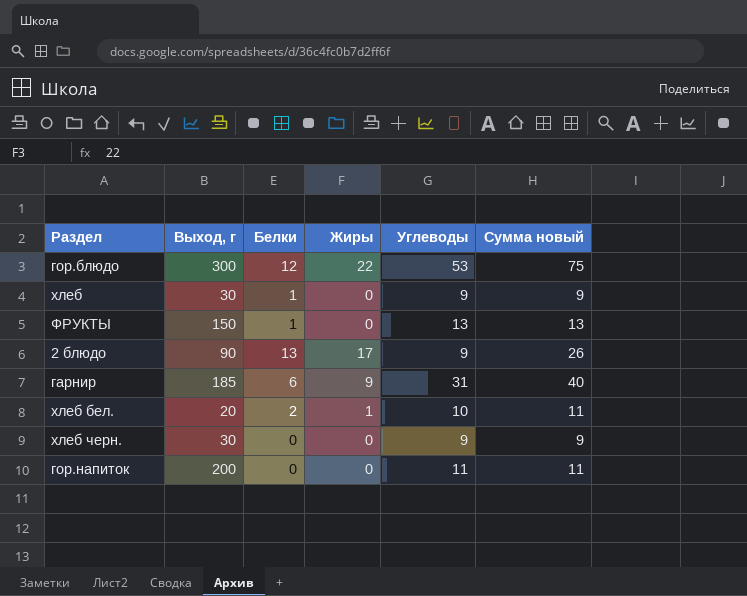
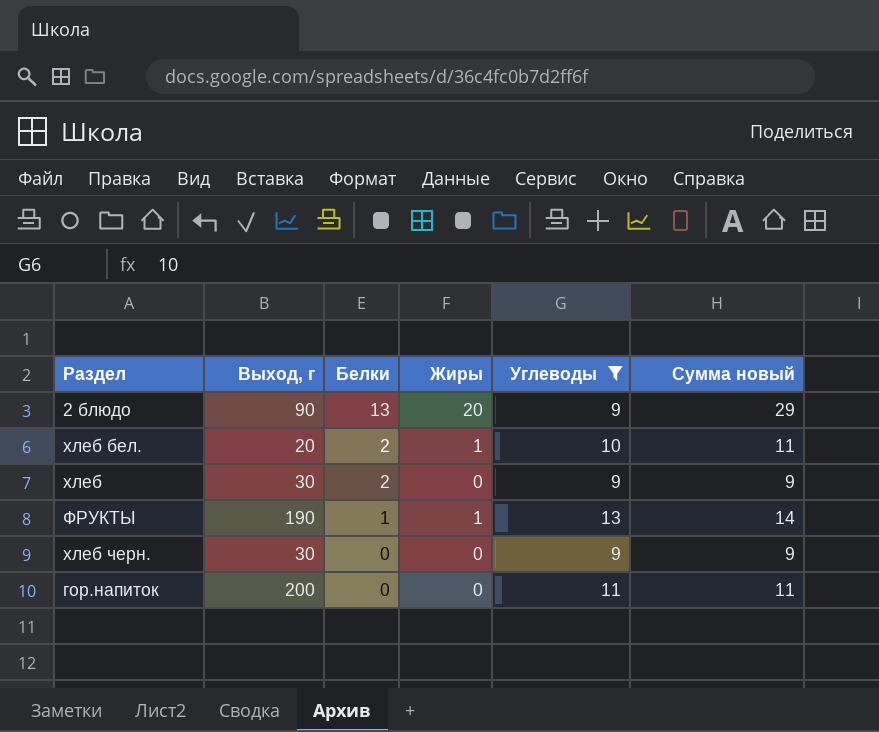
filter: none -> Углеводы <= 13
row order: none -> Белки descending
2 блюдо | Жиры: 17 -> 20
2 блюдо | Сумма новый: 26 -> 29
хлеб | Белки: 1 -> 2
ФРУКТЫ | Выход, г: 150 -> 190
ФРУКТЫ | Жиры: 0 -> 1
ФРУКТЫ | Сумма новый: 13 -> 14

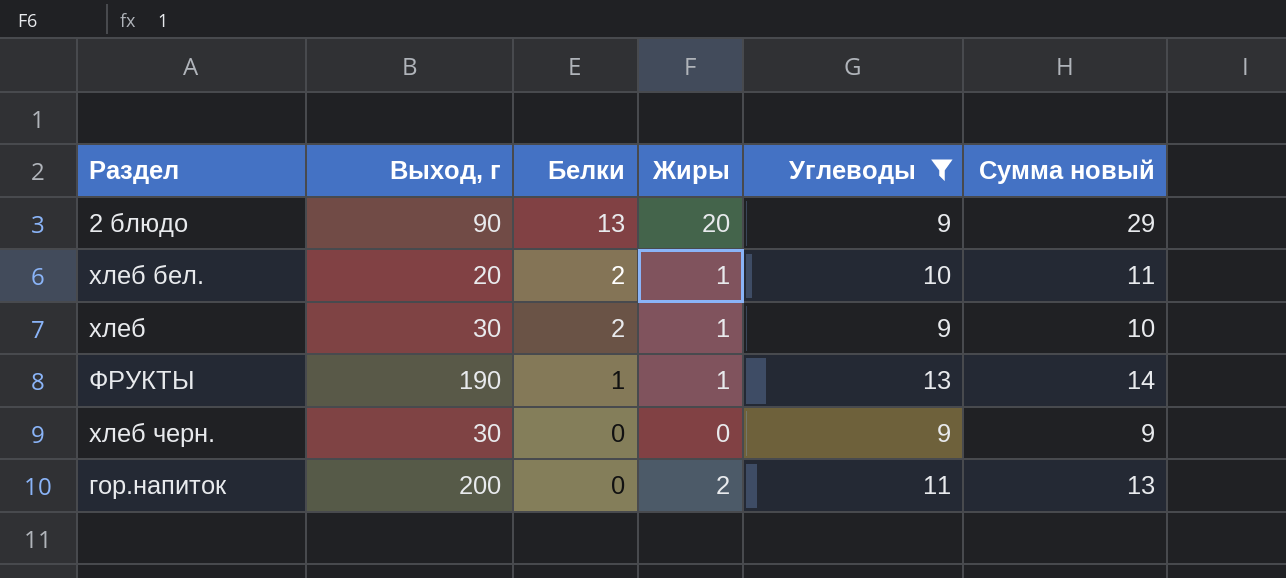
хлеб | Жиры: 0 -> 1
хлеб | Сумма новый: 9 -> 10
гор.напиток | Жиры: 0 -> 2
гор.напиток | Сумма новый: 11 -> 13

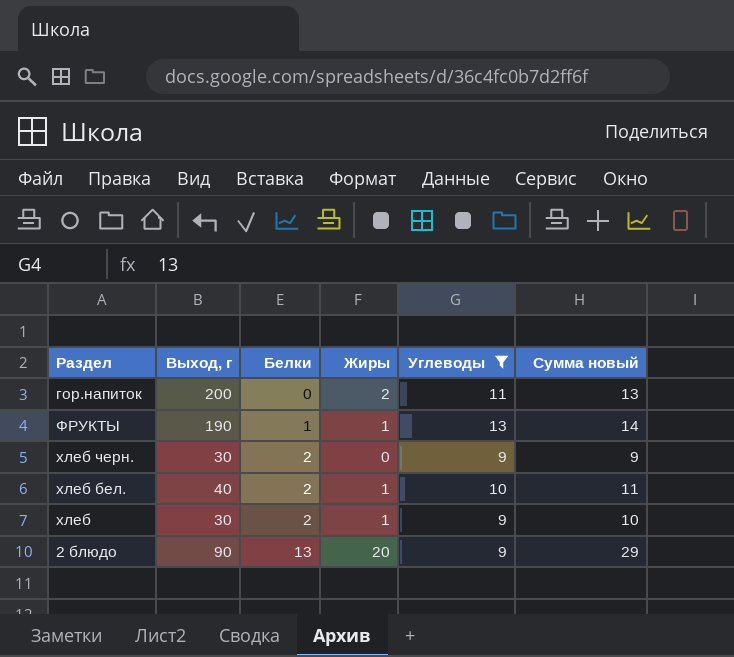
row order: Белки descending -> Белки ascending
хлеб черн. | Белки: 0 -> 2
хлеб бел. | Выход, г: 20 -> 40

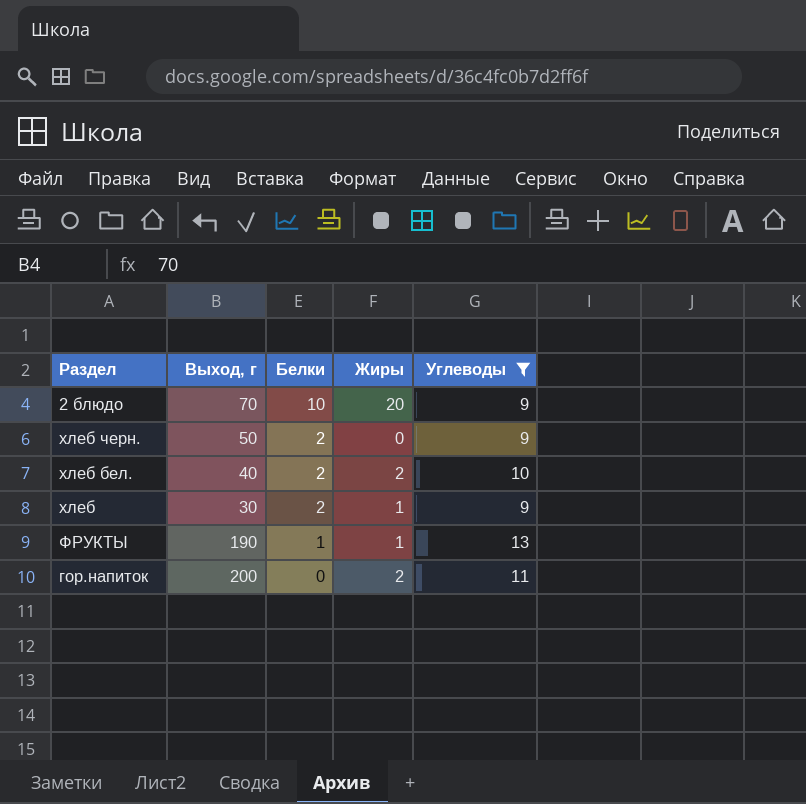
row order: Белки ascending -> Белки descending
column Сумма новый | formula: [Жиры] + [Углеводы] -> none
2 блюдо | Выход, г: 90 -> 70
2 блюдо | Белки: 13 -> 10
хлеб черн. | Выход, г: 30 -> 50
хлеб бел. | Жиры: 1 -> 2

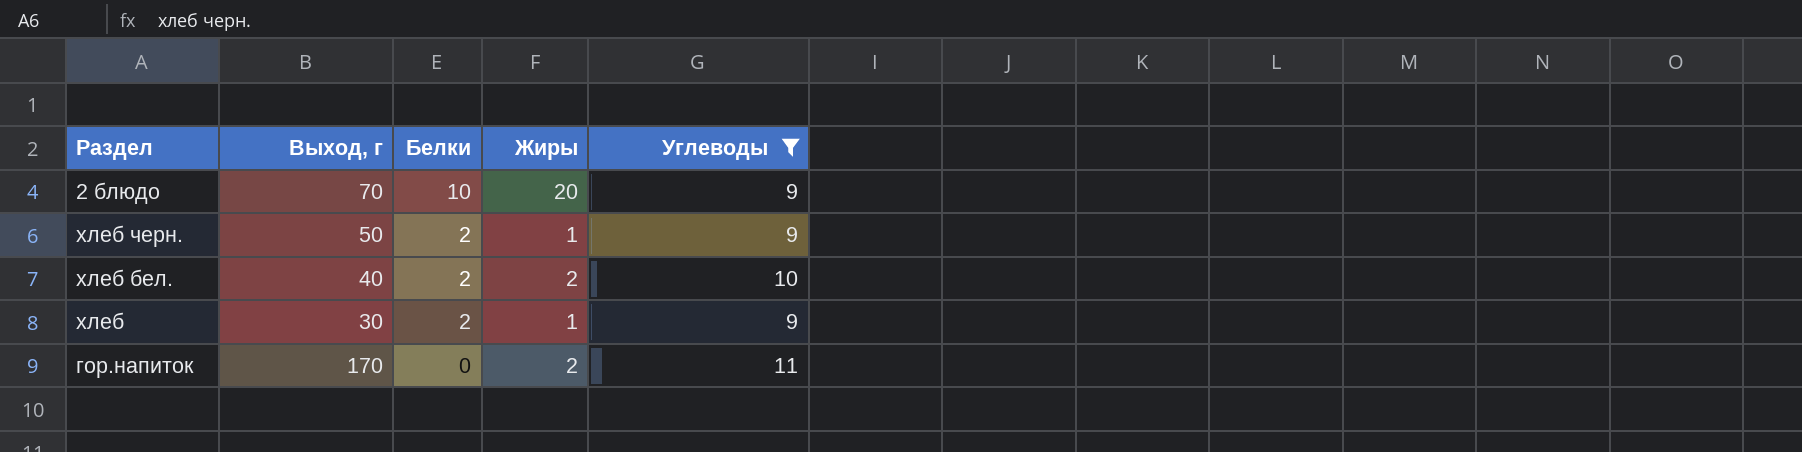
row ФРУКТЫ: 190 | 1 | 1 | 13 -> none
хлеб черн. | Жиры: 0 -> 1
гор.напиток | Выход, г: 200 -> 170

